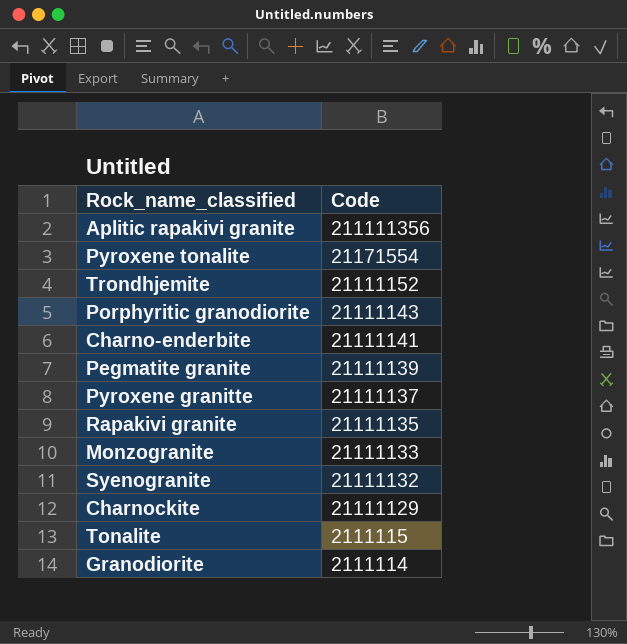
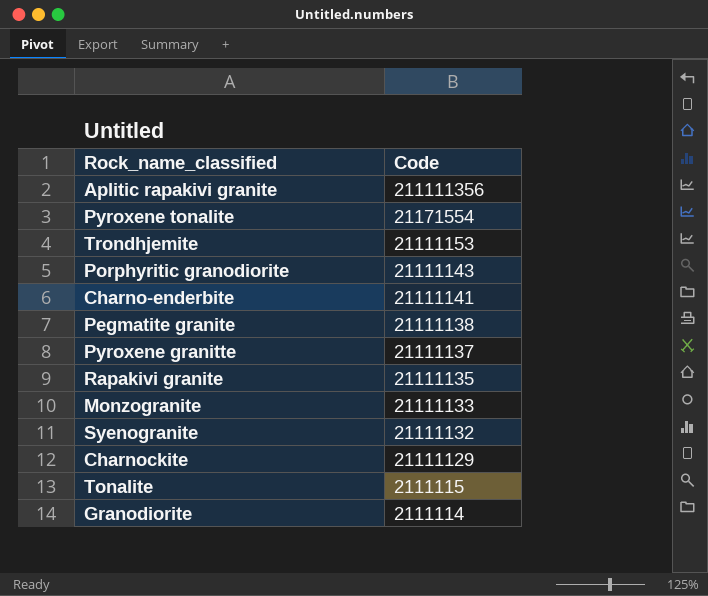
Trondhjemite | Code: 21111152 -> 21111153
Pegmatite granite | Code: 21111139 -> 21111138

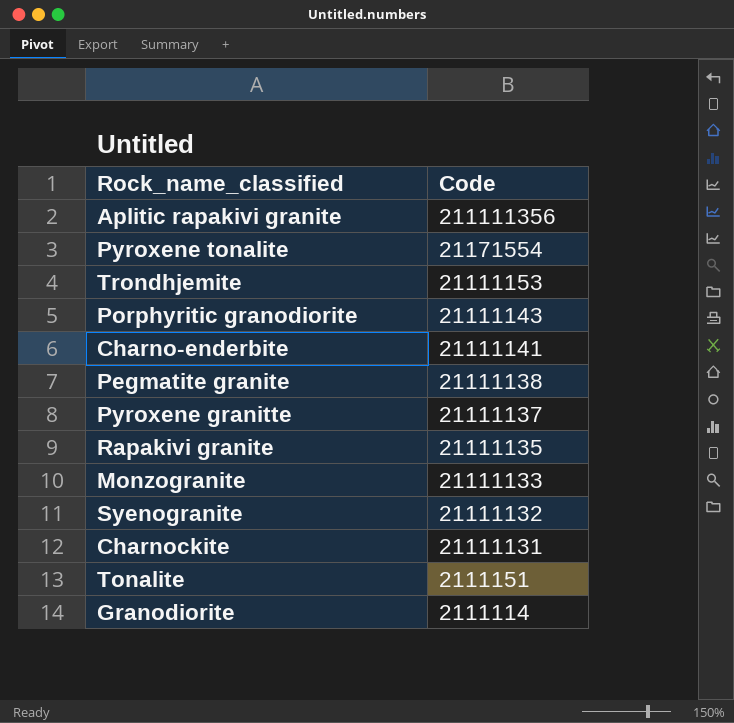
Charnockite | Code: 21111129 -> 21111131
Tonalite | Code: 2111115 -> 2111151

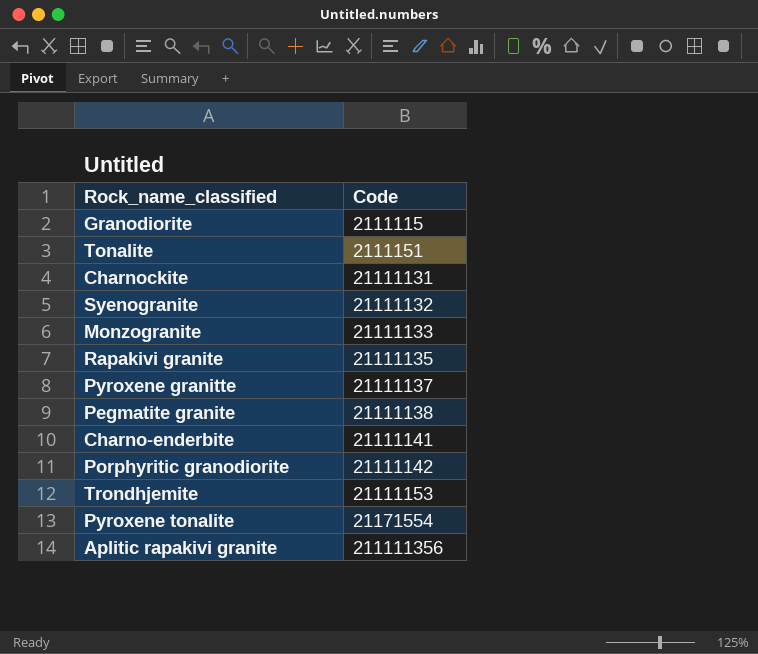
row order: Code descending -> Code ascending
Granodiorite | Code: 2111114 -> 2111115
Porphyritic granodiorite | Code: 21111143 -> 21111142

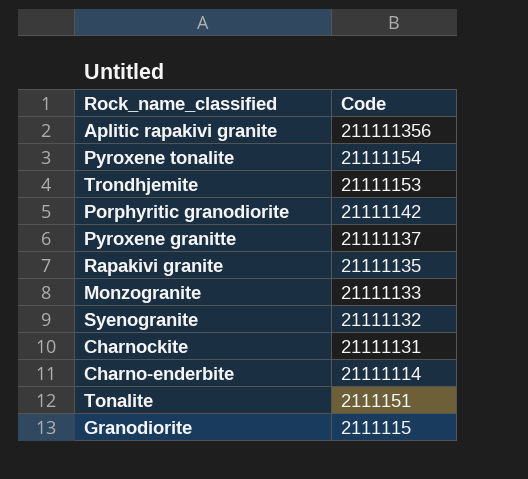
row order: Code ascending -> Code descending
row Pegmatite granite: 21111138 -> none
Pyroxene tonalite | Code: 21171554 -> 21111154
Charno-enderbite | Code: 21111141 -> 21111114

